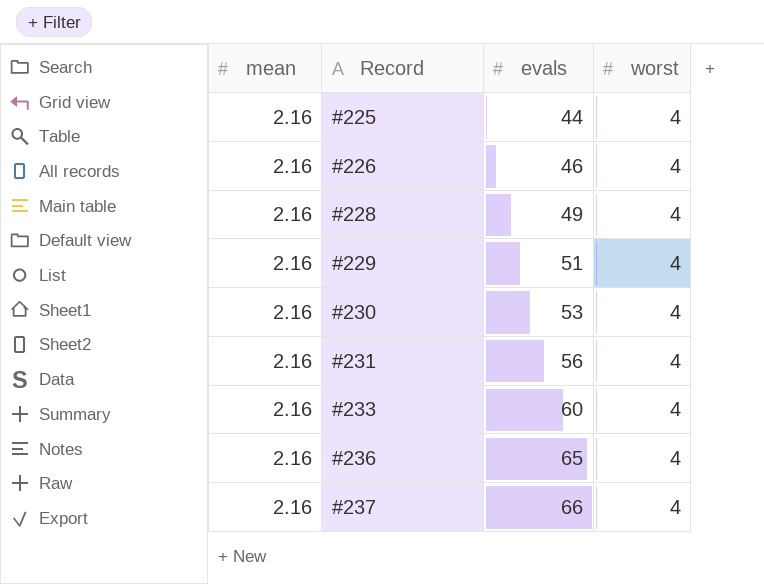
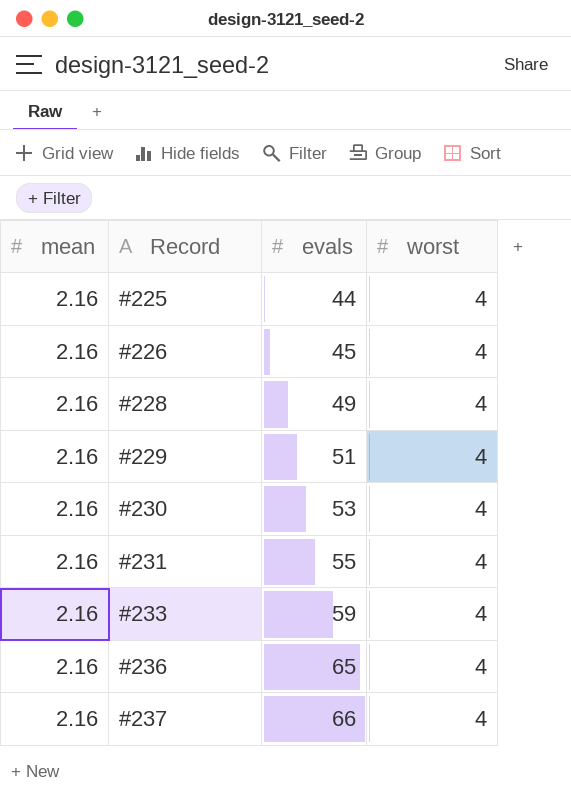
#226 | evals: 46 -> 45
#231 | evals: 56 -> 55
#233 | evals: 60 -> 59

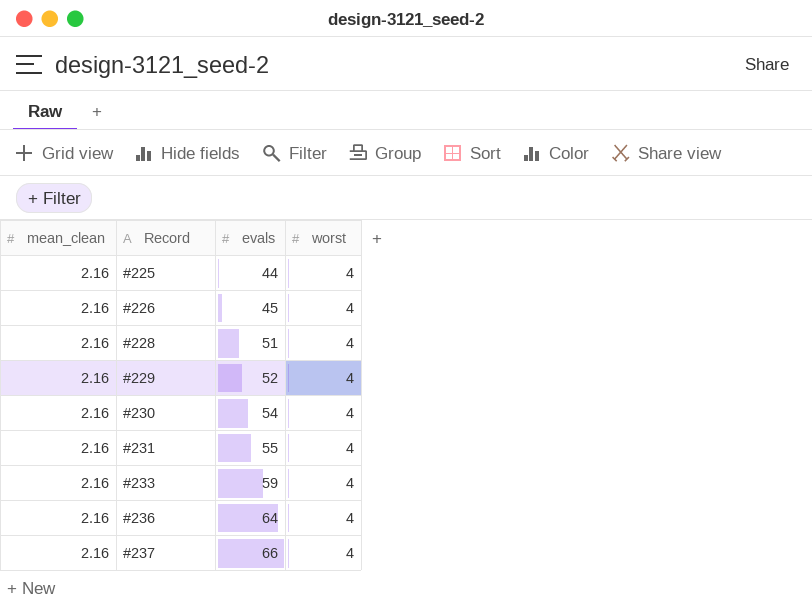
column name: mean -> mean_clean
#228 | evals: 49 -> 51
#229 | evals: 51 -> 52
#230 | evals: 53 -> 54
#236 | evals: 65 -> 64

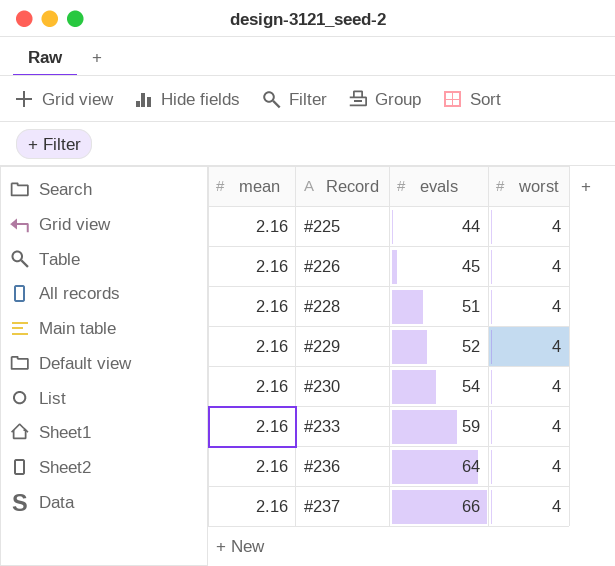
column name: mean_clean -> mean
row #231: 2.16 | 55 | 4 -> none

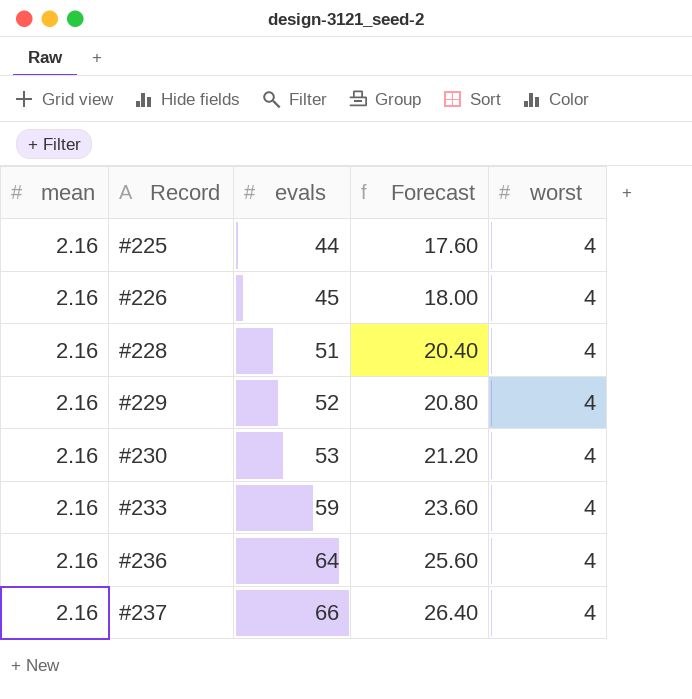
column Forecast | formula: none -> [evals] * 0.4
#230 | evals: 54 -> 53

